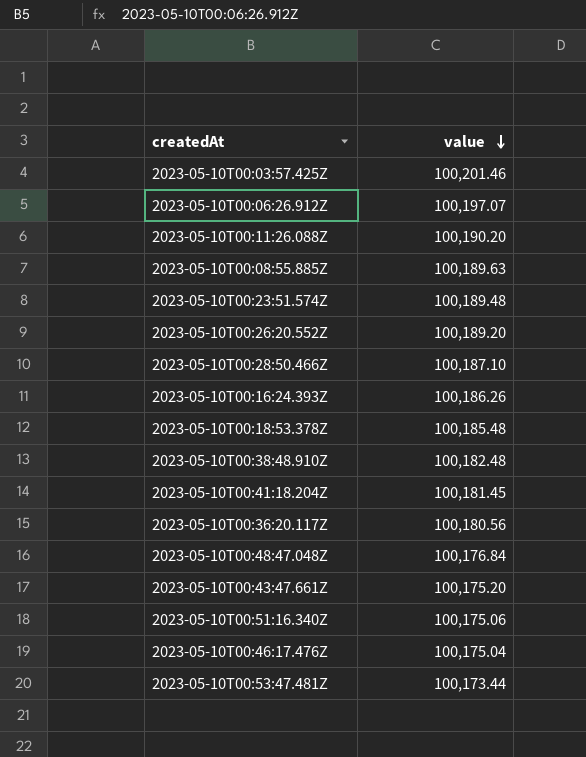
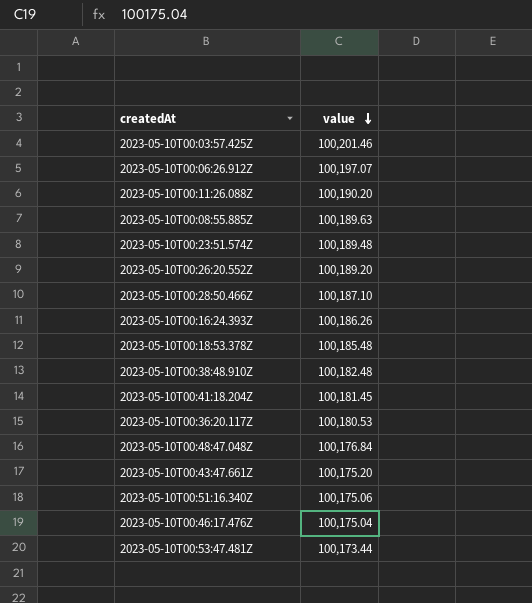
2023-05-10T00:36:20.117Z | value: 100,180.56 -> 100,180.53

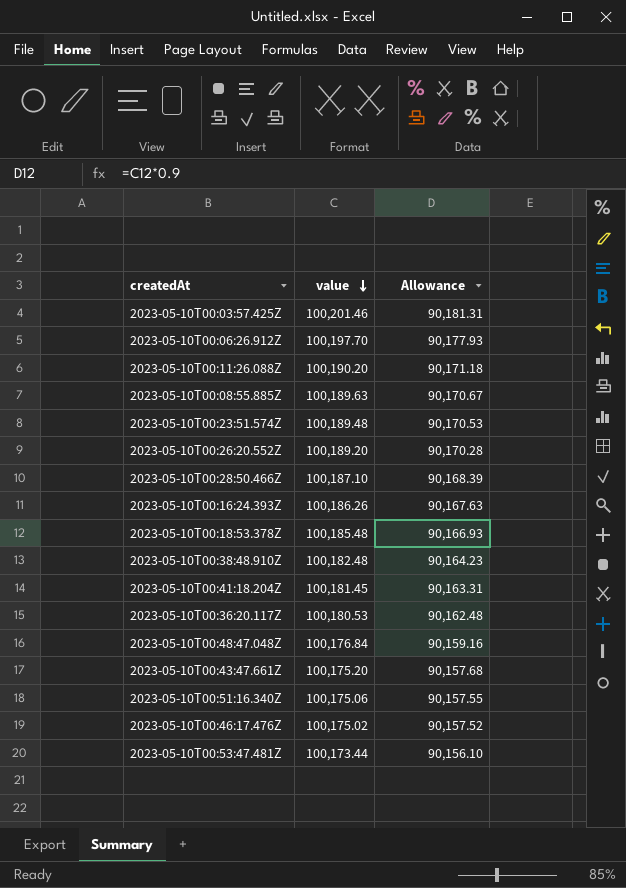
column Allowance | formula: none -> [value] * 0.9
2023-05-10T00:06:26.912Z | value: 100,197.07 -> 100,197.70
2023-05-10T00:46:17.476Z | value: 100,175.04 -> 100,175.02

